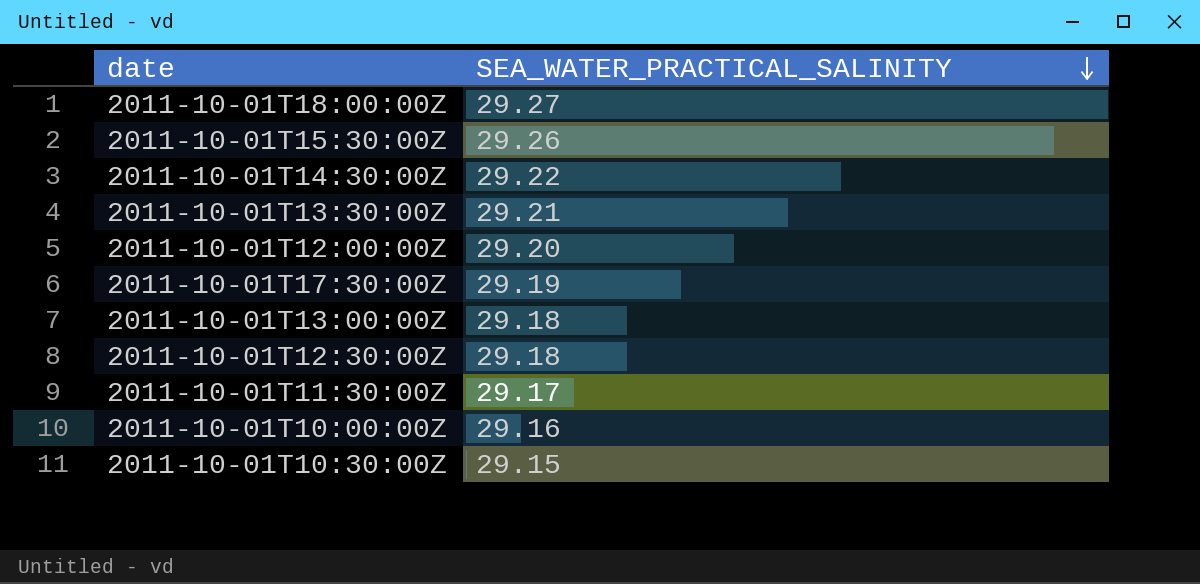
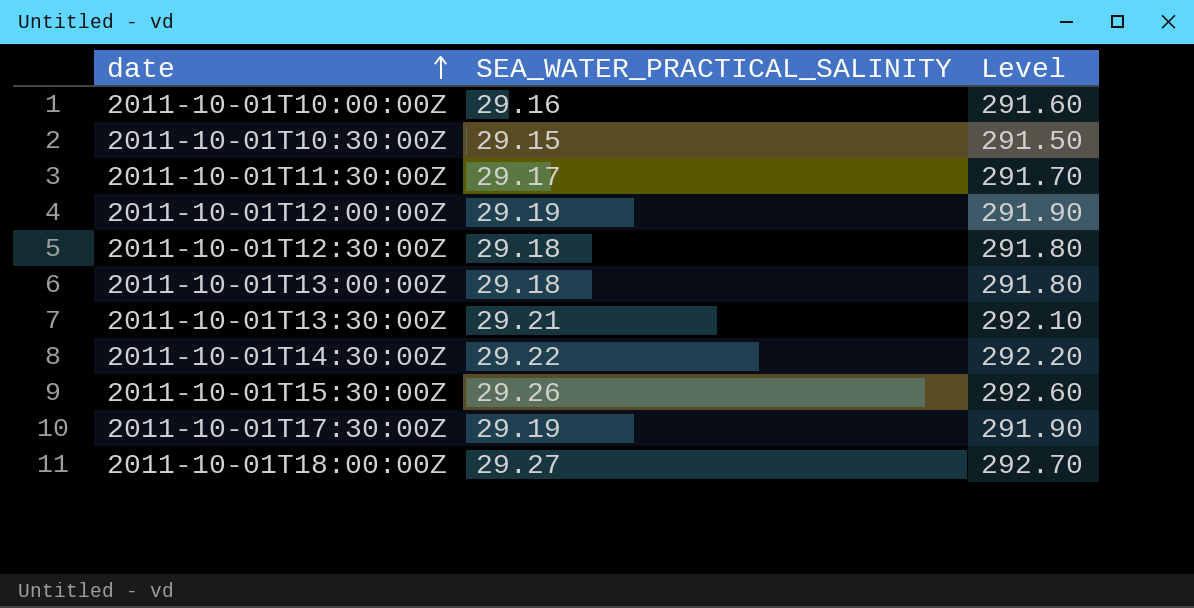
row order: SEA_WATER_PRACTICAL_SALINITY descending -> date ascending
column Level | formula: none -> [SEA_WATER_PRACTICAL_SALINITY] * 10
2011-10-01T12:00:00Z | SEA_WATER_PRACTICAL_SALINITY: 29.20 -> 29.19

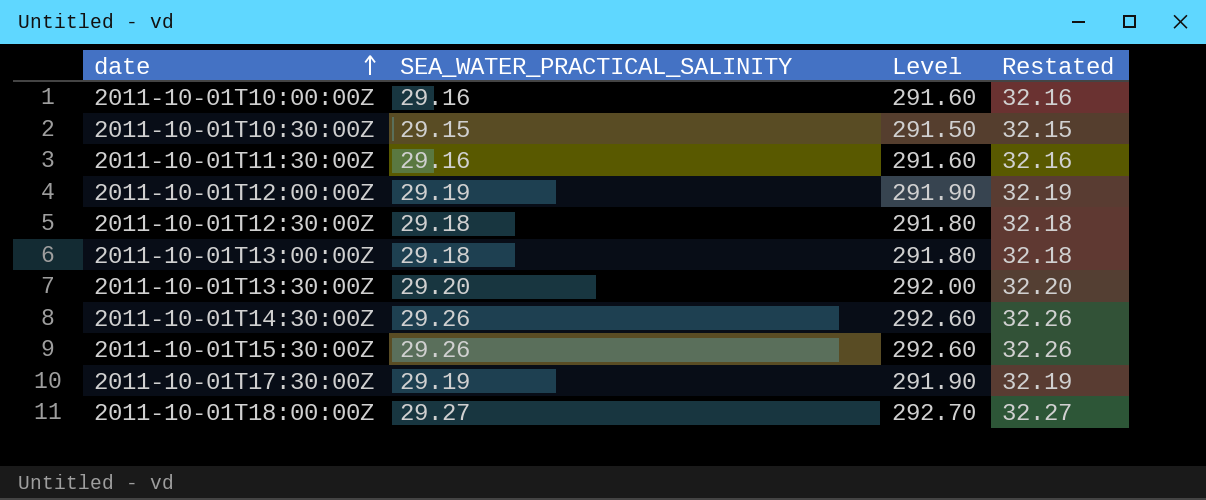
column Restated | formula: none -> [SEA_WATER_PRACTICAL_SALINITY] + 3
2011-10-01T11:30:00Z | SEA_WATER_PRACTICAL_SALINITY: 29.17 -> 29.16
2011-10-01T11:30:00Z | Level: 291.70 -> 291.60
2011-10-01T13:30:00Z | SEA_WATER_PRACTICAL_SALINITY: 29.21 -> 29.20
2011-10-01T13:30:00Z | Level: 292.10 -> 292.00
2011-10-01T14:30:00Z | SEA_WATER_PRACTICAL_SALINITY: 29.22 -> 29.26
2011-10-01T14:30:00Z | Level: 292.20 -> 292.60

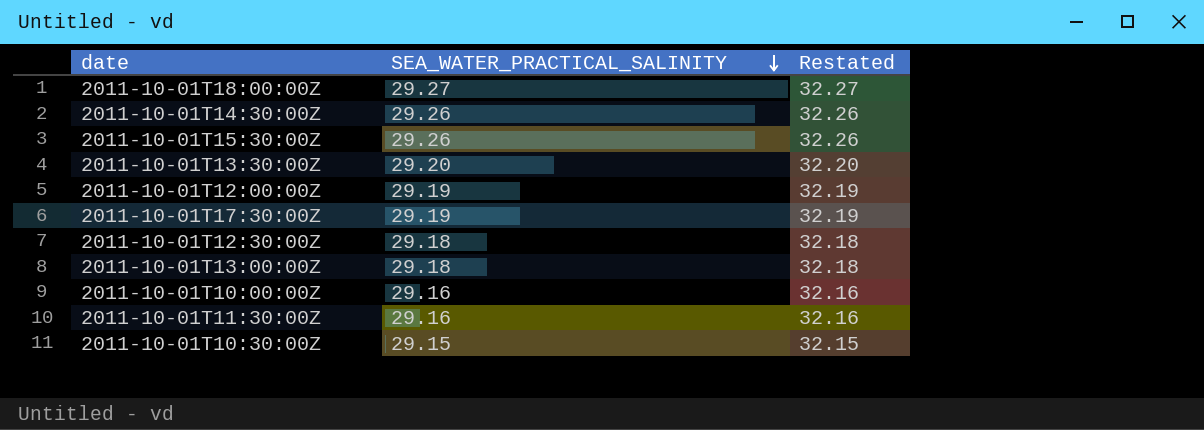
row order: date ascending -> SEA_WATER_PRACTICAL_SALINITY descending
column Level | formula: [SEA_WATER_PRACTICAL_SALINITY] * 10 -> none

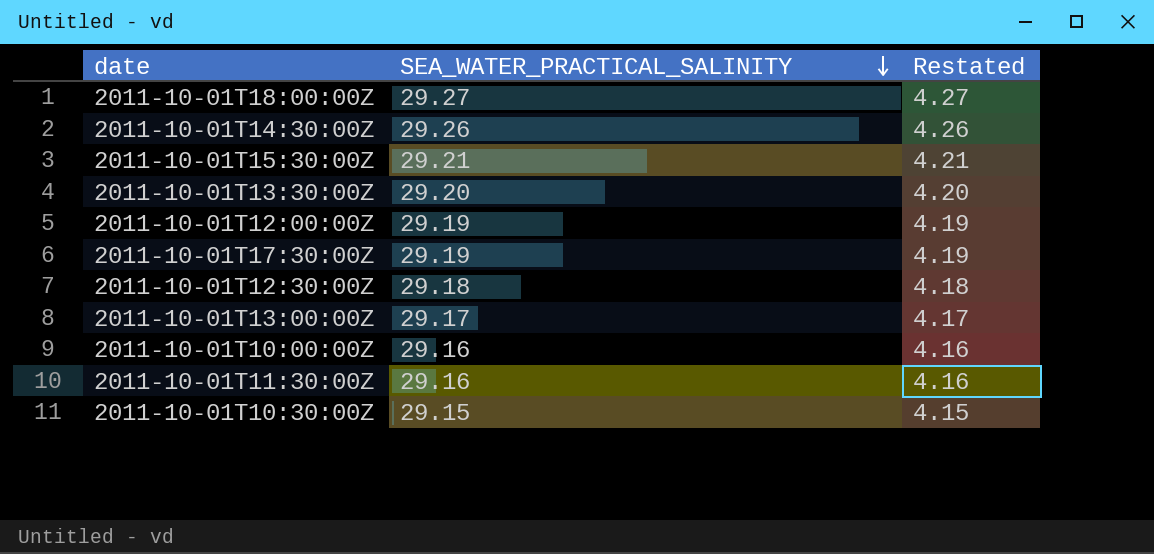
column Restated | formula: [SEA_WATER_PRACTICAL_SALINITY] + 3 -> [SEA_WATER_PRACTICAL_SALINITY] - 25
2011-10-01T15:30:00Z | SEA_WATER_PRACTICAL_SALINITY: 29.26 -> 29.21
2011-10-01T13:00:00Z | SEA_WATER_PRACTICAL_SALINITY: 29.18 -> 29.17

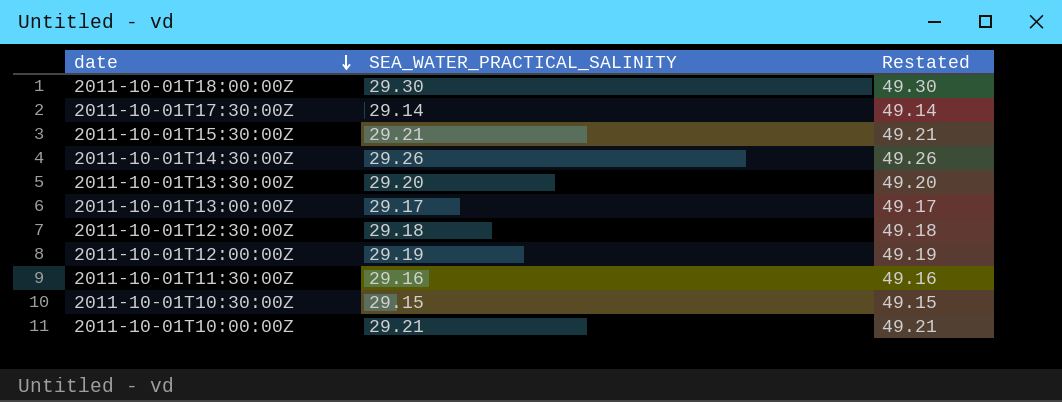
row order: SEA_WATER_PRACTICAL_SALINITY descending -> date descending
column Restated | formula: [SEA_WATER_PRACTICAL_SALINITY] - 25 -> [SEA_WATER_PRACTICAL_SALINITY] + 20
2011-10-01T18:00:00Z | SEA_WATER_PRACTICAL_SALINITY: 29.27 -> 29.30
2011-10-01T17:30:00Z | SEA_WATER_PRACTICAL_SALINITY: 29.19 -> 29.14
2011-10-01T10:00:00Z | SEA_WATER_PRACTICAL_SALINITY: 29.16 -> 29.21

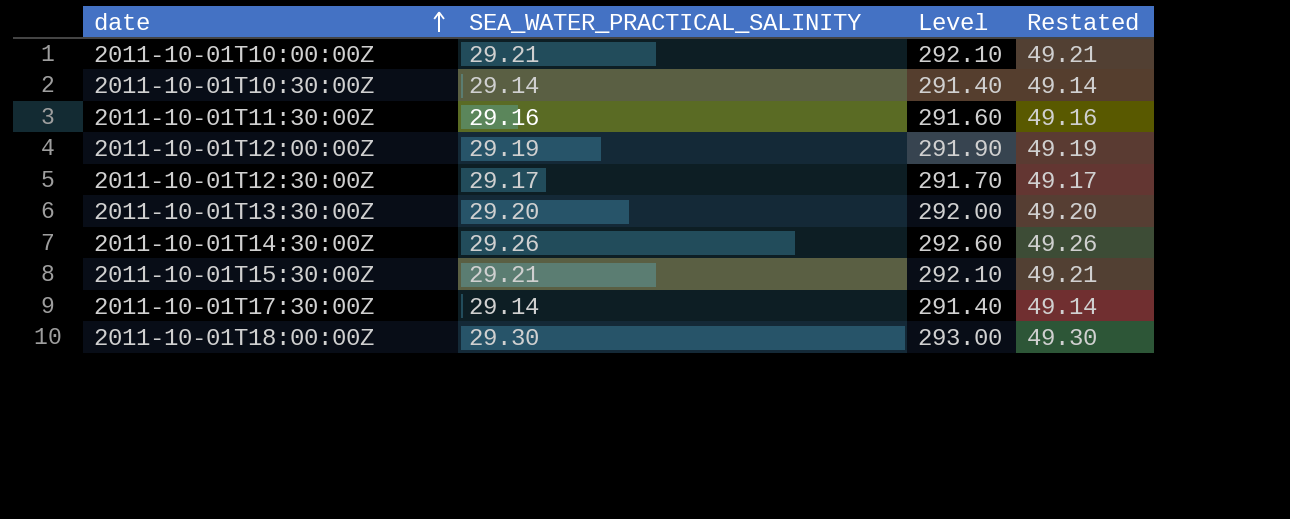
row order: date descending -> date ascending
column Level | formula: none -> [SEA_WATER_PRACTICAL_SALINITY] * 10
row 2011-10-01T13:00:00Z: 29.17 | 49.17 -> none
2011-10-01T10:30:00Z | SEA_WATER_PRACTICAL_SALINITY: 29.15 -> 29.14
2011-10-01T10:30:00Z | Restated: 49.15 -> 49.14
2011-10-01T12:30:00Z | SEA_WATER_PRACTICAL_SALINITY: 29.18 -> 29.17
2011-10-01T12:30:00Z | Restated: 49.18 -> 49.17

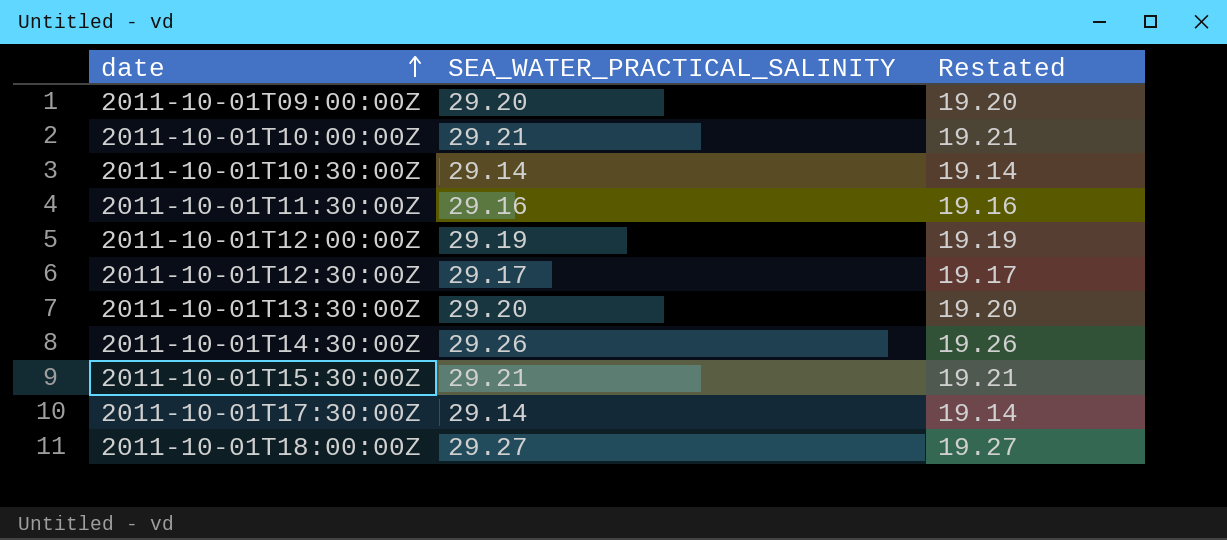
column Level | formula: [SEA_WATER_PRACTICAL_SALINITY] * 10 -> none
column Restated | formula: [SEA_WATER_PRACTICAL_SALINITY] + 20 -> [SEA_WATER_PRACTICAL_SALINITY] - 10
row 2011-10-01T09:00:00Z: none -> 29.20 | 19.20
2011-10-01T18:00:00Z | SEA_WATER_PRACTICAL_SALINITY: 29.30 -> 29.27

